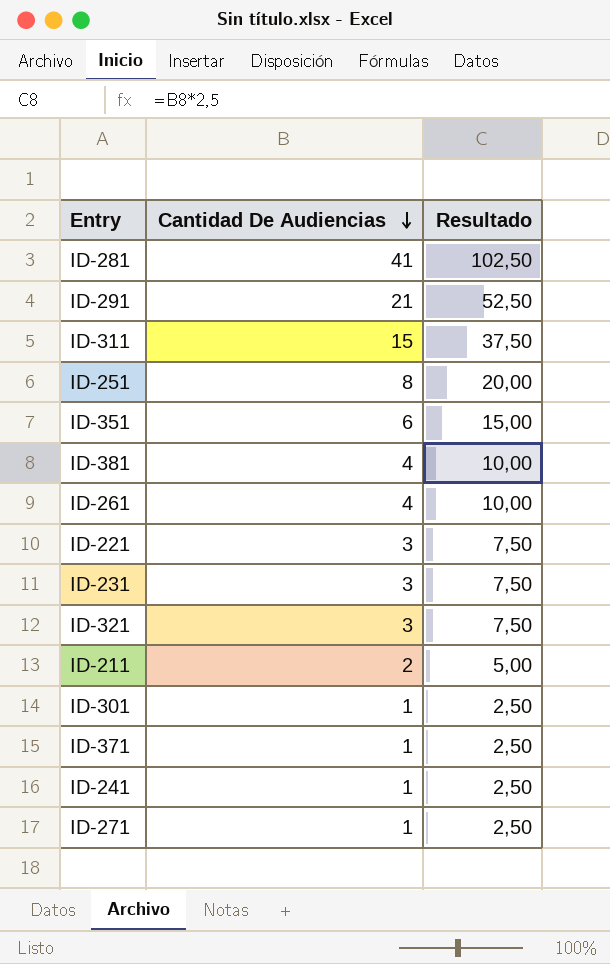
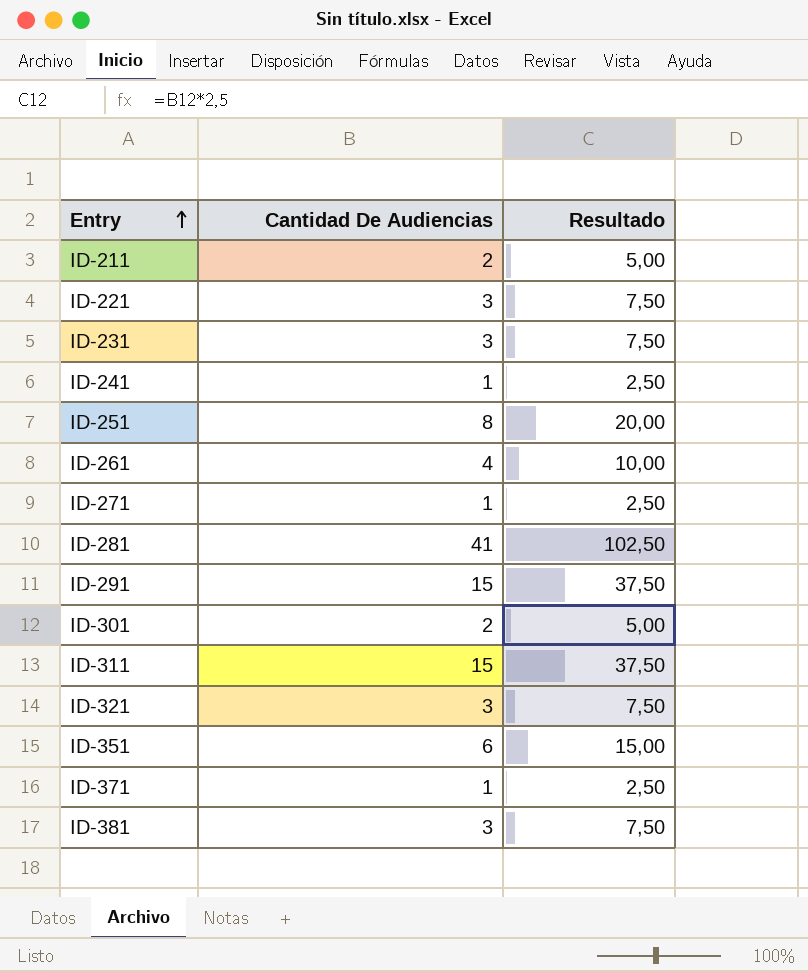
row order: Cantidad De Audiencias descending -> Entry ascending
ID-291 | Cantidad De Audiencias: 21 -> 15
ID-291 | Resultado: 52,50 -> 37,50
ID-301 | Cantidad De Audiencias: 1 -> 2
ID-301 | Resultado: 2,50 -> 5,00
ID-381 | Cantidad De Audiencias: 4 -> 3
ID-381 | Resultado: 10,00 -> 7,50

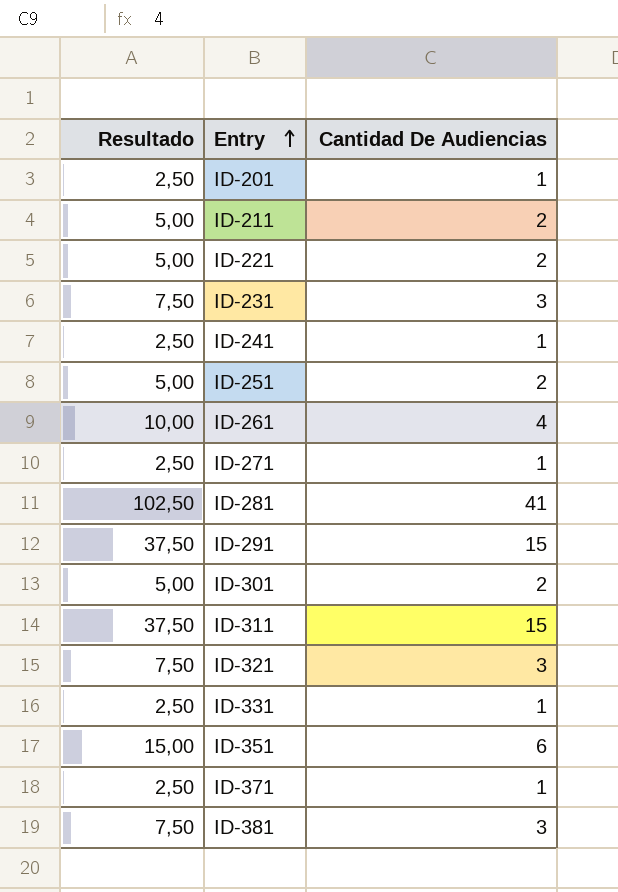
column Resultado | position: 3 -> 1
row ID-201: none -> 2,50 | 1
ID-221 | Resultado: 7,50 -> 5,00
ID-221 | Cantidad De Audiencias: 3 -> 2
ID-251 | Resultado: 20,00 -> 5,00
ID-251 | Cantidad De Audiencias: 8 -> 2
row ID-331: none -> 2,50 | 1

